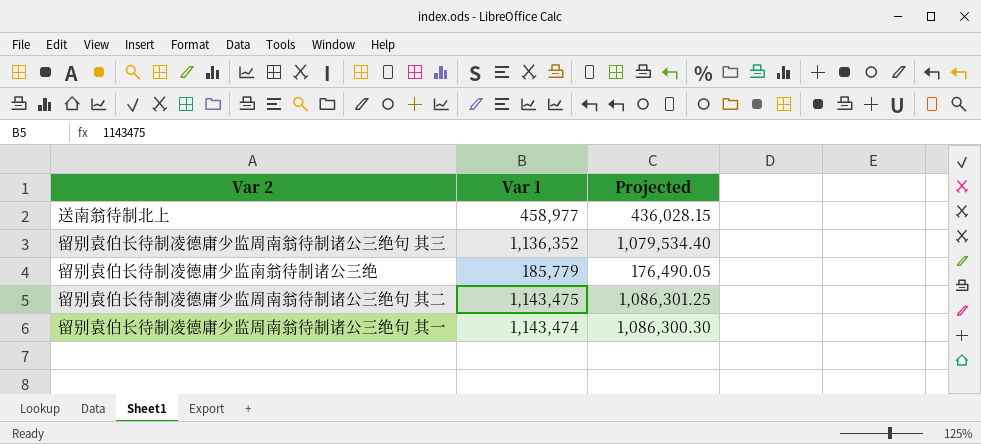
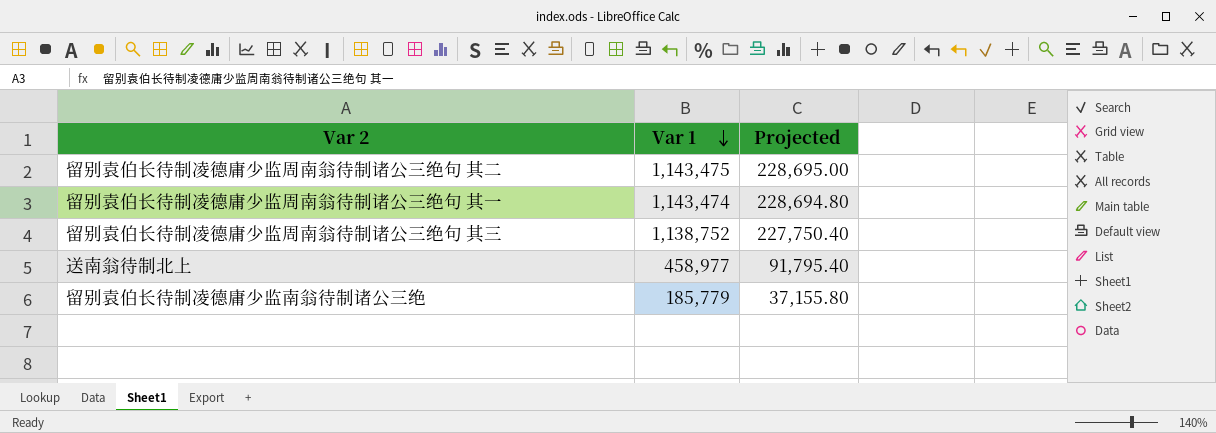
row order: none -> Var 1 descending
column Projected | formula: [Var 1] * 0.95 -> [Var 1] * 0.2
留别袁伯长待制凌德庸少监周南翁待制诸公三绝句 其三 | Var 1: 1,136,352 -> 1,138,752

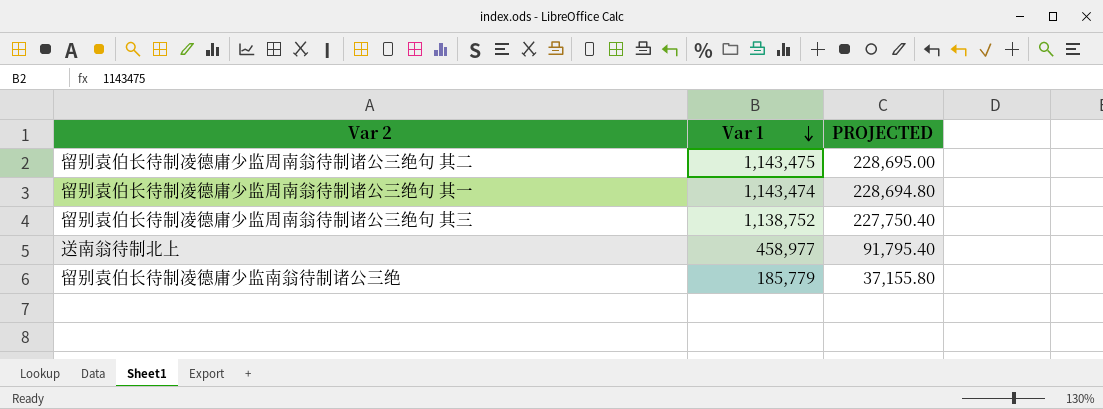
column name: Projected -> PROJECTED

